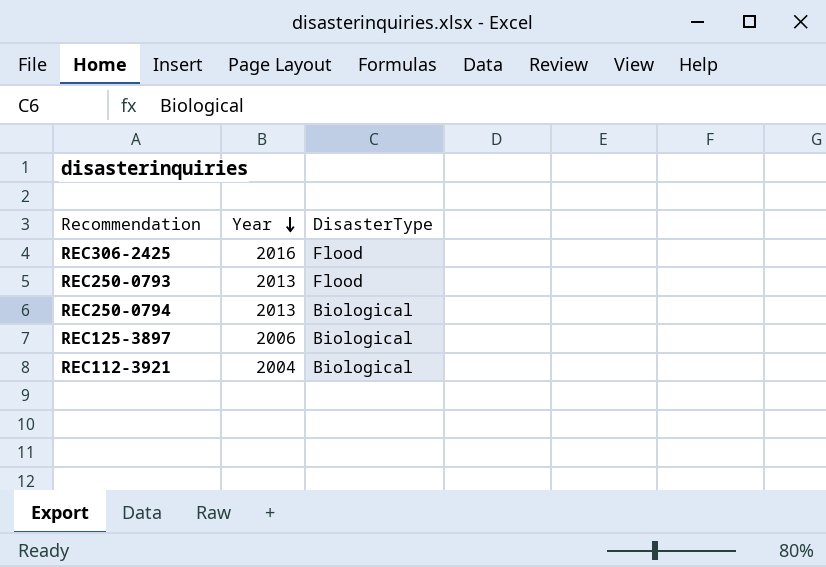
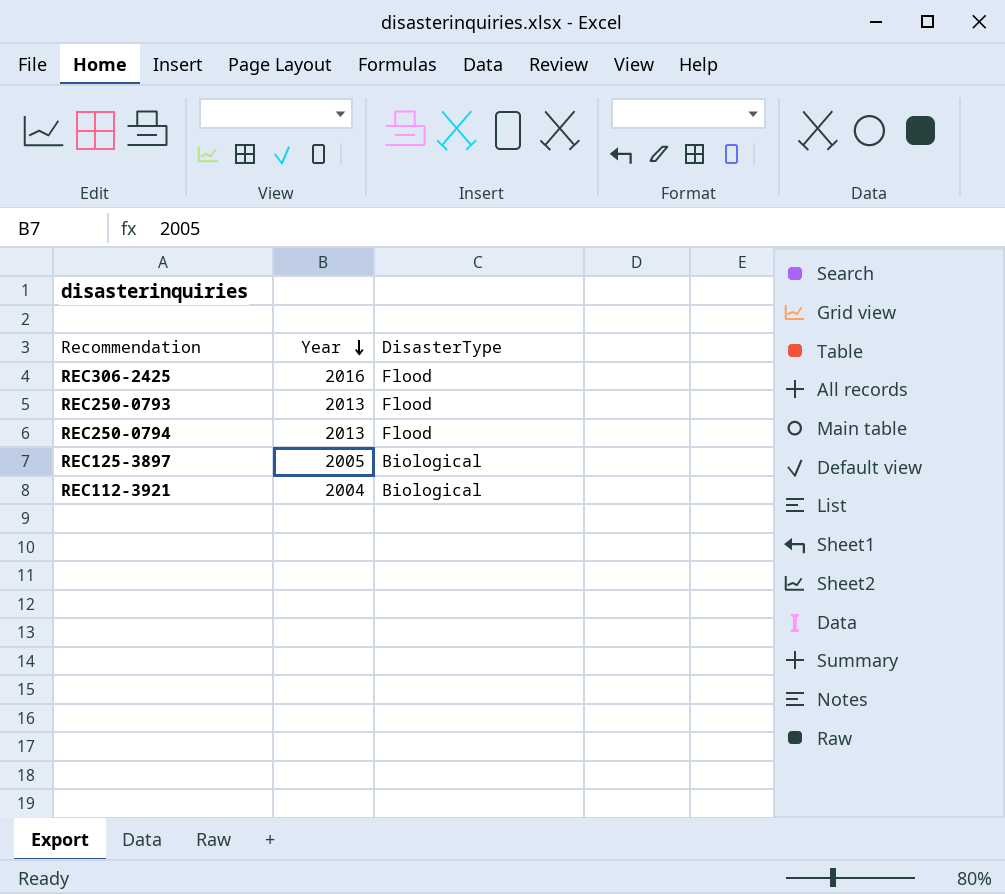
REC250-0794 | DisasterType: Biological -> Flood
REC125-3897 | Year: 2006 -> 2005

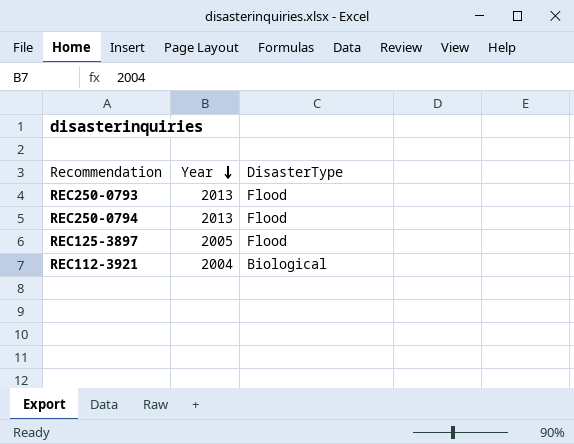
row REC306-2425: 2016 | Flood -> none
REC125-3897 | DisasterType: Biological -> Flood

